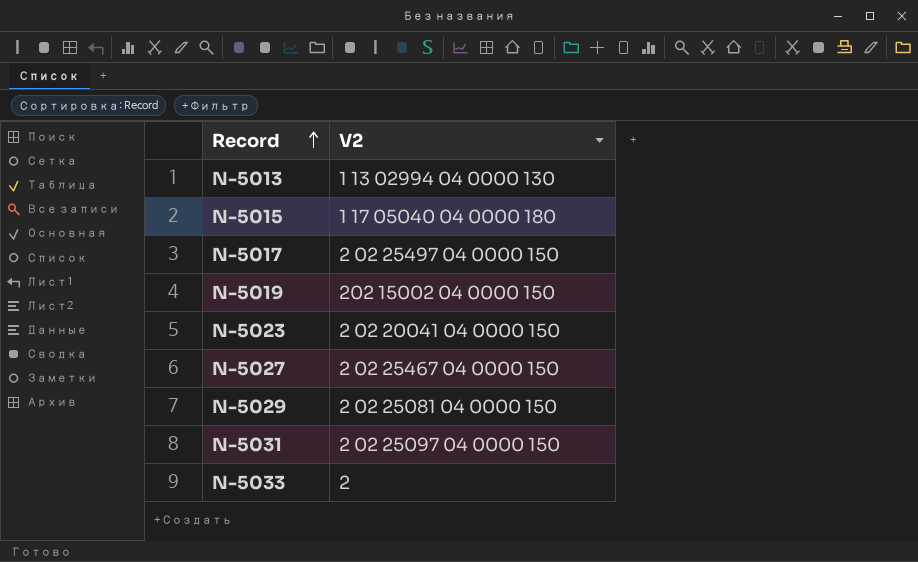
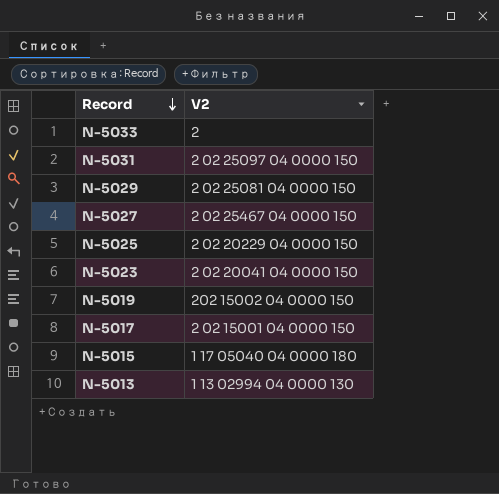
row order: Record ascending -> Record descending
row N-5025: none -> 2 02 20229 04 0000 150
N-5017 | V2: 2 02 25497 04 0000 150 -> 2 02 15001 04 0000 150

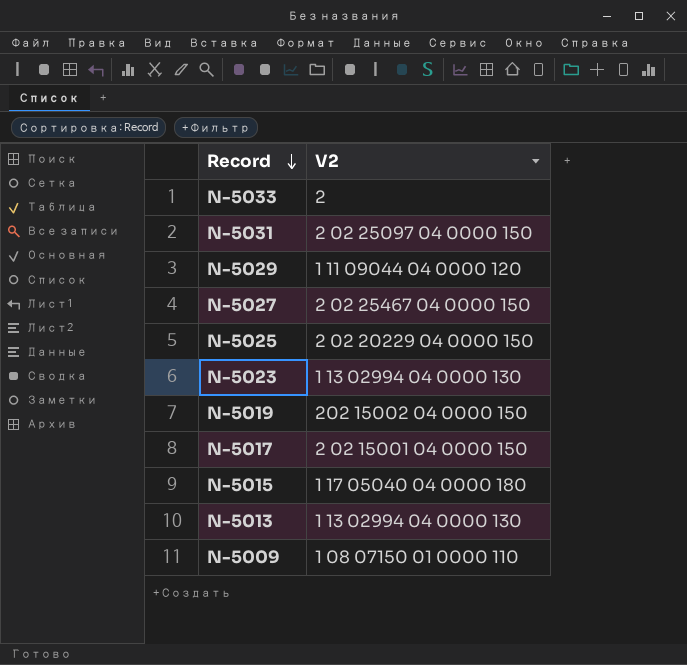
N-5029 | V2: 2 02 25081 04 0000 150 -> 1 11 09044 04 0000 120
N-5023 | V2: 2 02 20041 04 0000 150 -> 1 13 02994 04 0000 130
row N-5009: none -> 1 08 07150 01 0000 110

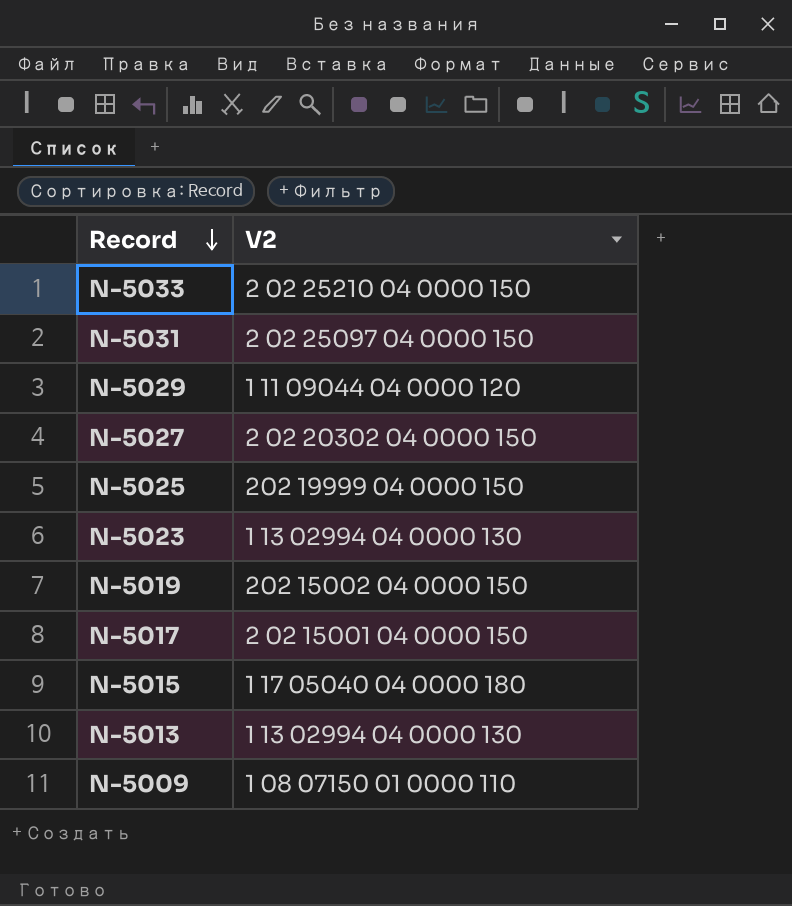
N-5033 | V2: 2 -> 2 02 25210 04 0000 150
N-5027 | V2: 2 02 25467 04 0000 150 -> 2 02 20302 04 0000 150
N-5025 | V2: 2 02 20229 04 0000 150 -> 202 19999 04 0000 150

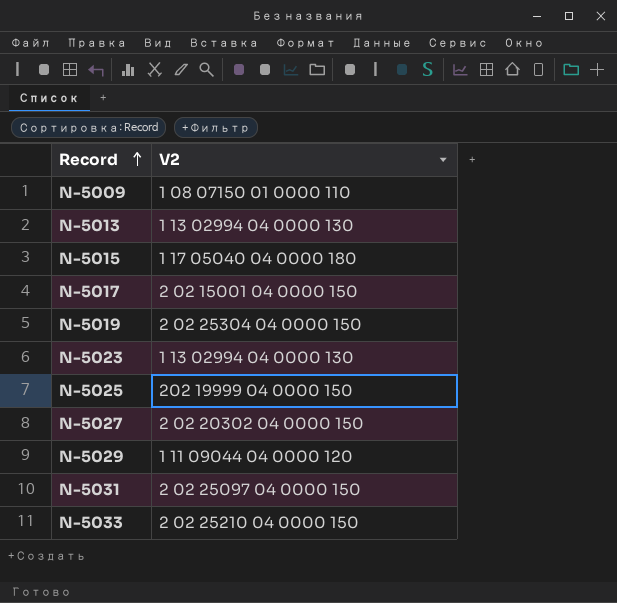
row order: Record descending -> Record ascending
N-5019 | V2: 202 15002 04 0000 150 -> 2 02 25304 04 0000 150

